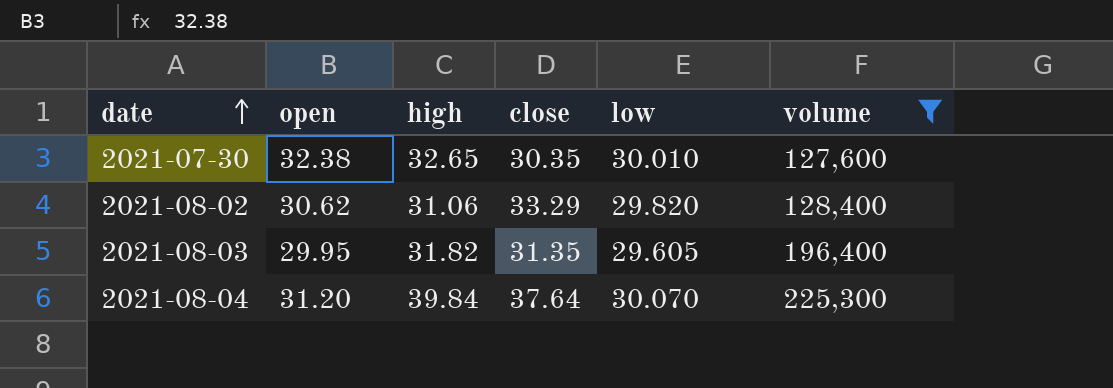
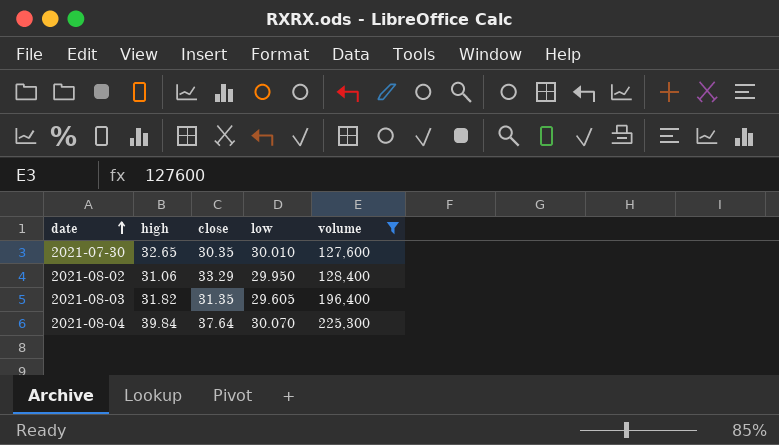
column open | position: 2 -> none
2021-08-02 | low: 29.820 -> 29.950

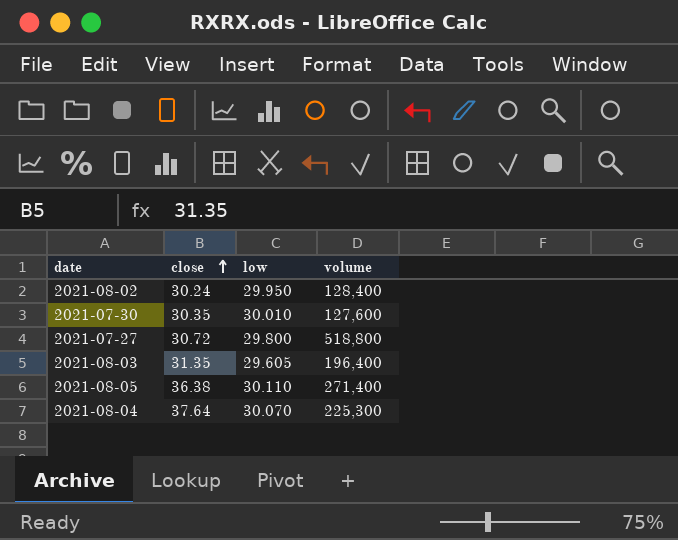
filter: volume <= 225,300 -> none
row order: date ascending -> close ascending
column high | position: 2 -> none
2021-08-02 | close: 33.29 -> 30.24

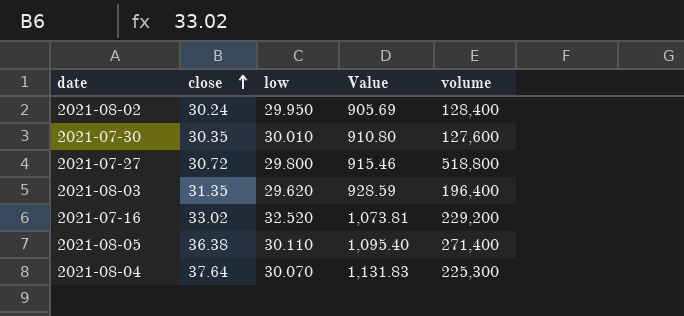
column Value | formula: none -> [close] * [low]
2021-08-03 | low: 29.605 -> 29.620
row 2021-07-16: none -> 33.02 | 32.520 | 1,073.81 | 229,200

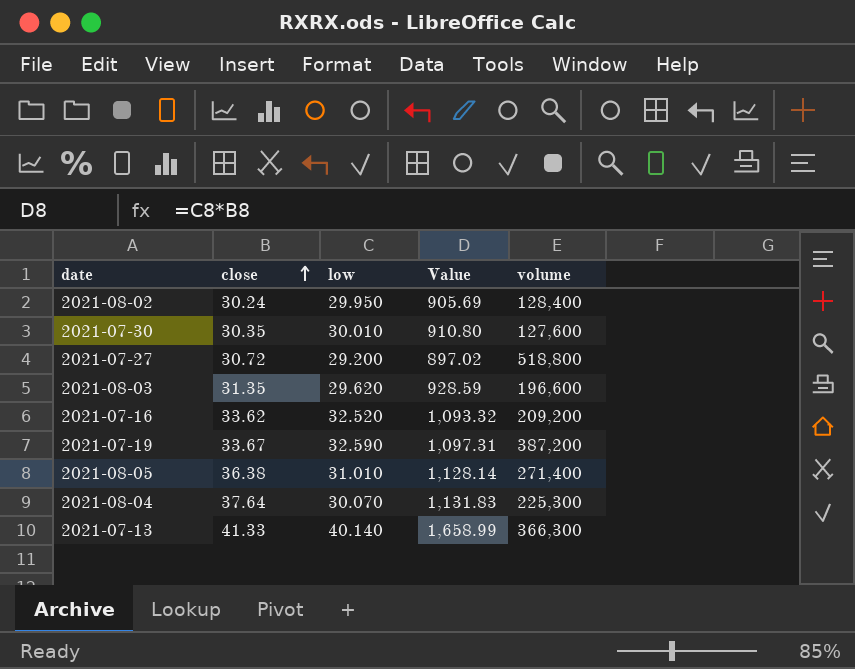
2021-07-27 | low: 29.800 -> 29.200
2021-07-27 | Value: 915.46 -> 897.02
2021-08-03 | volume: 196,400 -> 196,600
2021-07-16 | close: 33.02 -> 33.62
2021-07-16 | Value: 1,073.81 -> 1,093.32
2021-07-16 | volume: 229,200 -> 209,200
row 2021-07-19: none -> 33.67 | 32.590 | 1,097.31 | 387,200
2021-08-05 | low: 30.110 -> 31.010
2021-08-05 | Value: 1,095.40 -> 1,128.14
row 2021-07-13: none -> 41.33 | 40.140 | 1,658.99 | 366,300

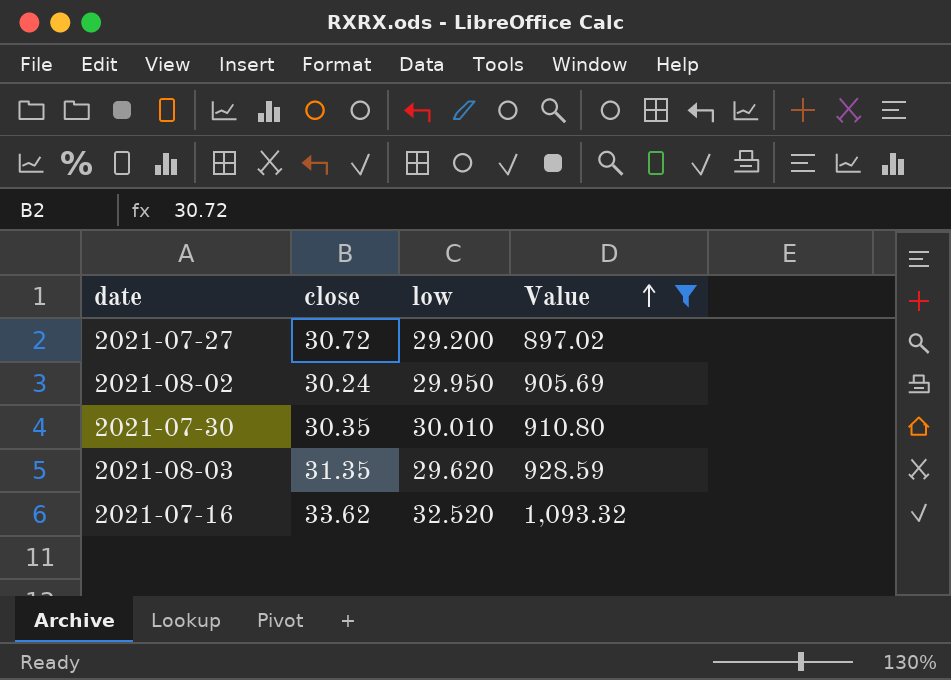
filter: none -> Value <= 1,093.32
row order: close ascending -> Value ascending
column volume | position: 5 -> none

